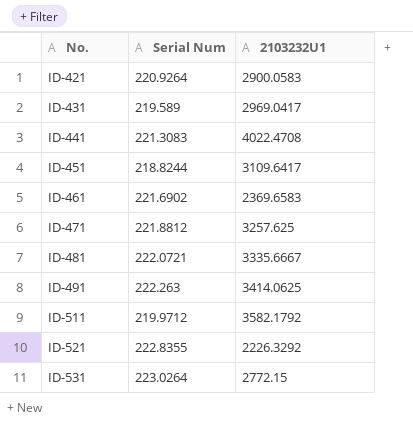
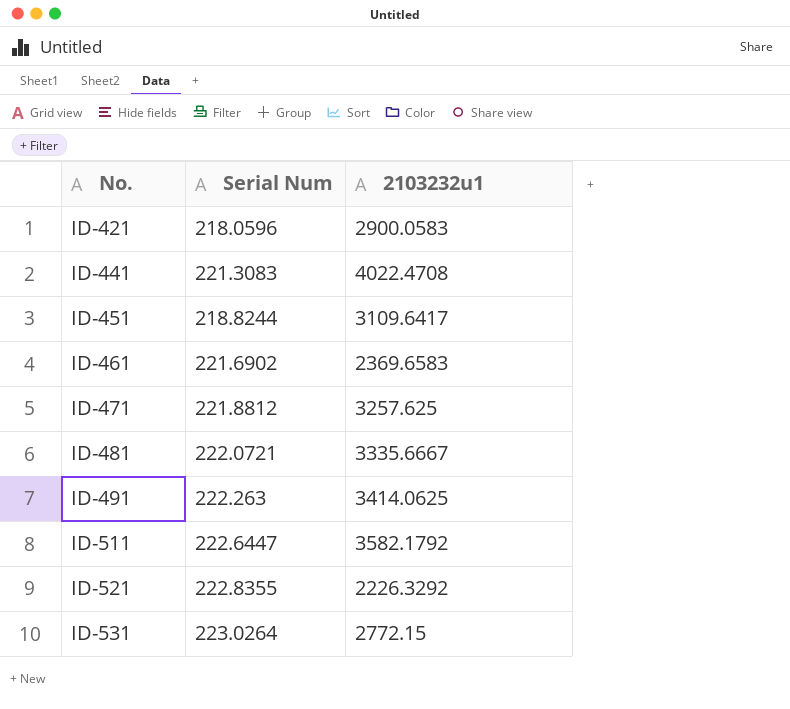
column name: 2103232U1 -> 2103232u1
row ID-431: 219.589 | 2969.0417 -> none
ID-421 | Serial Num: 220.9264 -> 218.0596
ID-511 | Serial Num: 219.9712 -> 222.6447

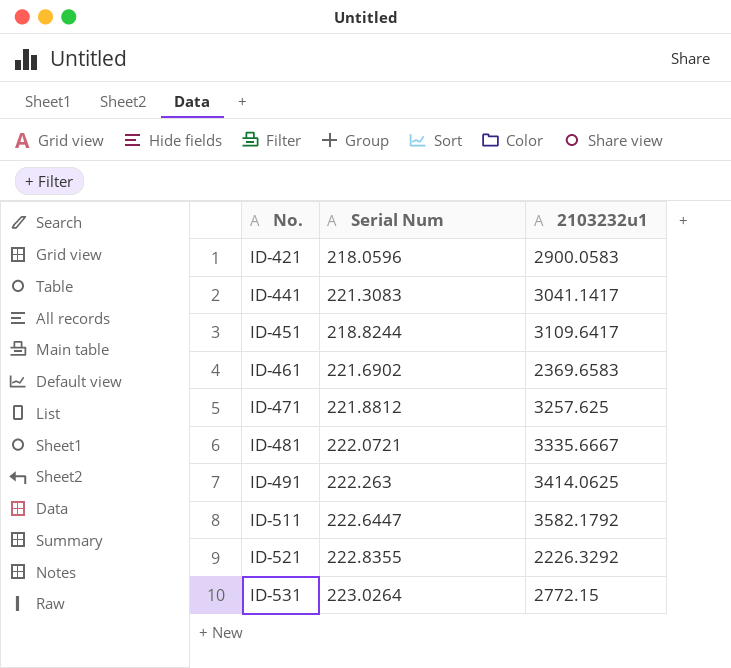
ID-441 | 2103232u1: 4022.4708 -> 3041.1417

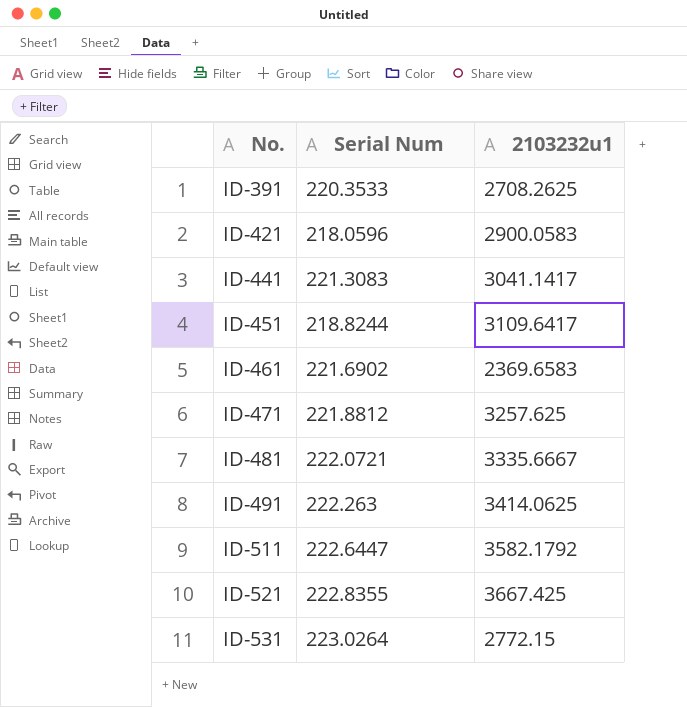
row ID-391: none -> 220.3533 | 2708.2625
ID-521 | 2103232u1: 2226.3292 -> 3667.425

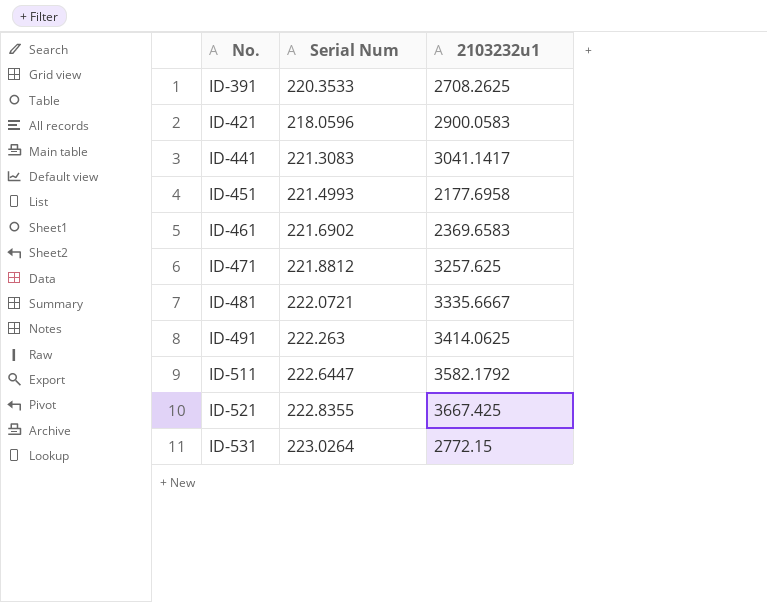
ID-451 | Serial Num: 218.8244 -> 221.4993
ID-451 | 2103232u1: 3109.6417 -> 2177.6958

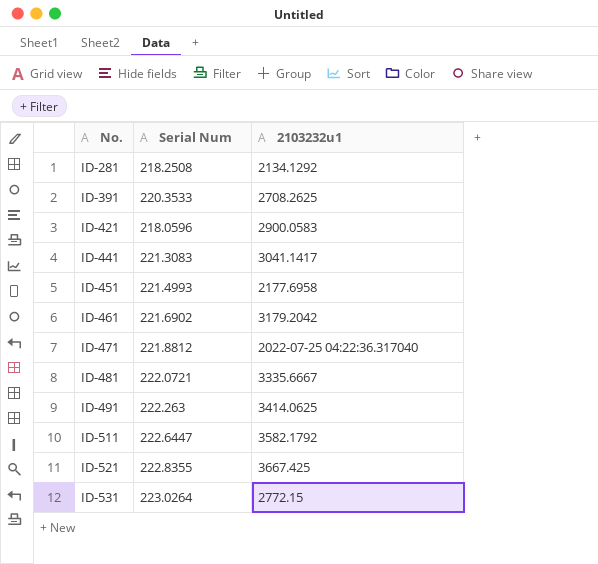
row ID-281: none -> 218.2508 | 2134.1292
ID-461 | 2103232u1: 2369.6583 -> 3179.2042
ID-471 | 2103232u1: 3257.625 -> 2022-07-25 04:22:36.317040

